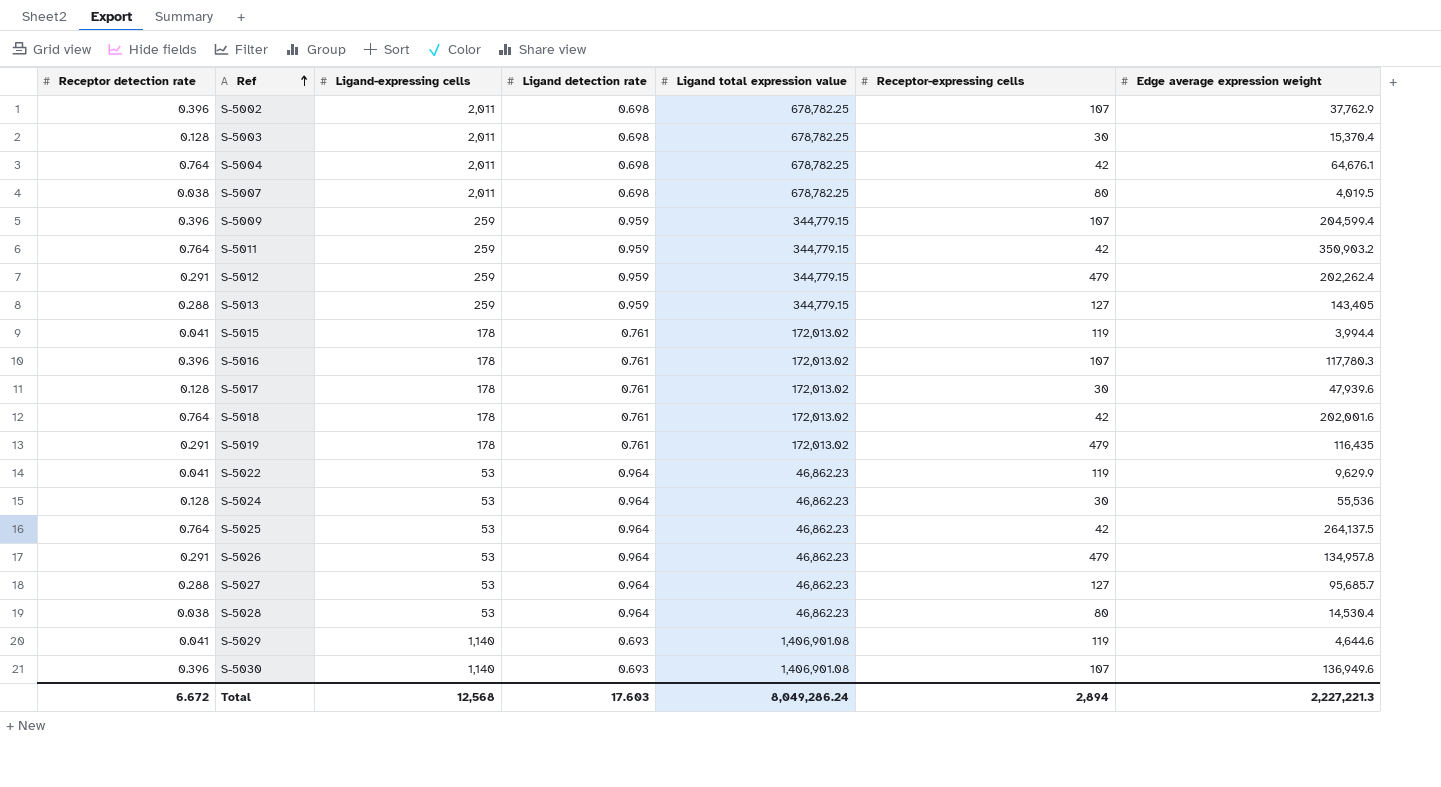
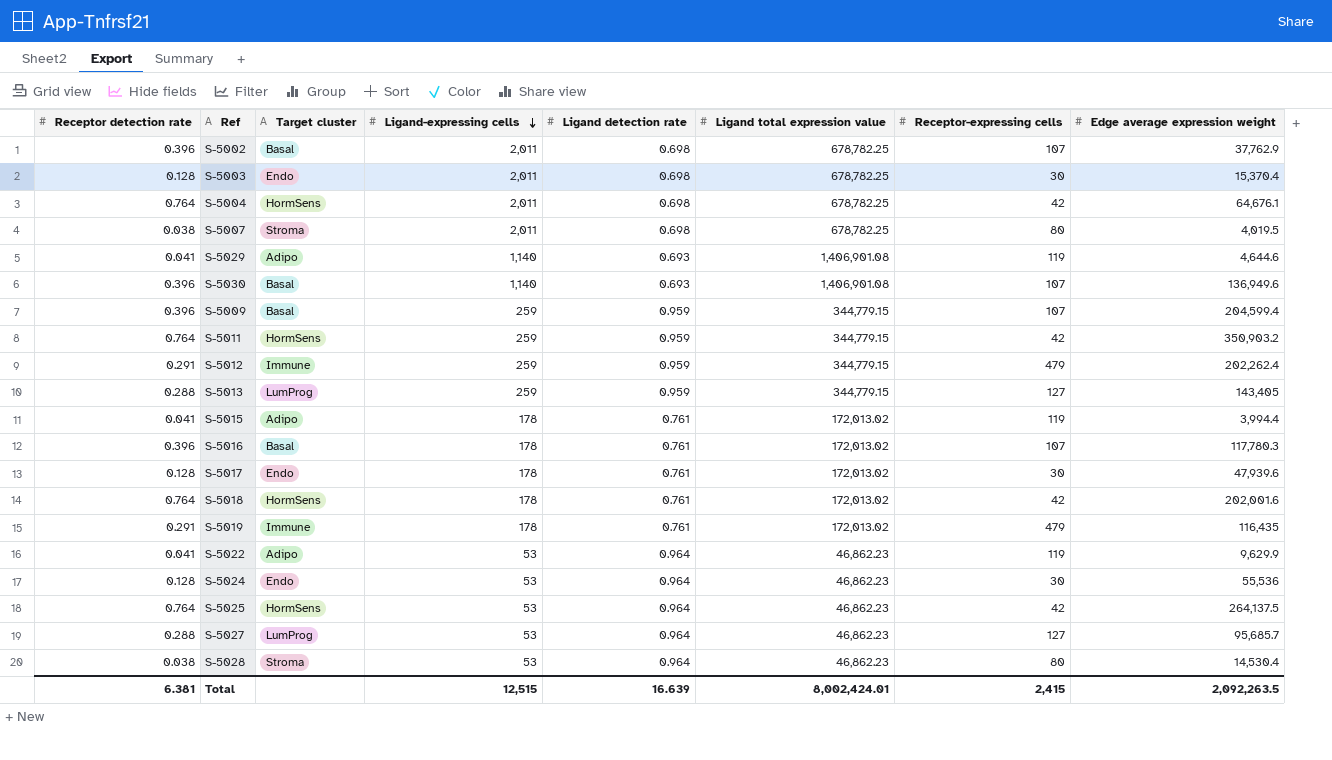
row order: Ref ascending -> Ligand-expressing cells descending
column Target cluster | position: none -> 3
row S-5026: 0.291 | 53 | 0.964 | 46,862.23 | 479 | 134,957.8 -> none
Total | Receptor detection rate: 6.672 -> 6.381
Total | Ligand-expressing cells: 12,568 -> 12,515
Total | Ligand detection rate: 17.603 -> 16.639
Total | Ligand total expression value: 8,049,286.24 -> 8,002,424.01
Total | Receptor-expressing cells: 2,894 -> 2,415
Total | Edge average expression weight: 2,227,221.3 -> 2,092,263.5

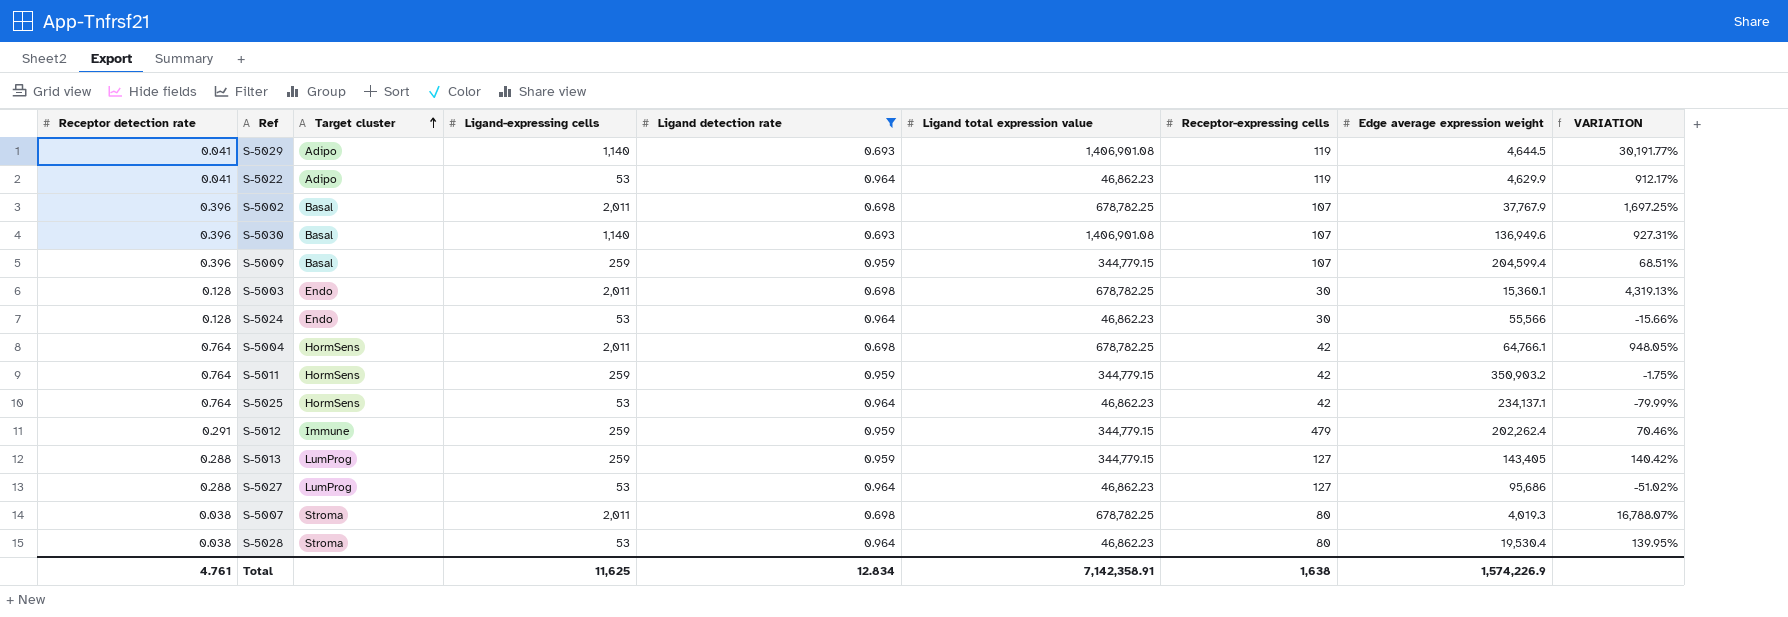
filter: none -> Ligand detection rate != 0.761
row order: Ligand-expressing cells descending -> Target cluster ascending
column VARIATION | formula: none -> ([Ligand total expression value] - [Edge average expression weight]) / [Edge average expression weight]
S-5029 | Edge average expression weight: 4,644.6 -> 4,644.5
S-5022 | Edge average expression weight: 9,629.9 -> 4,629.9
S-5002 | Edge average expression weight: 37,762.9 -> 37,767.9
S-5003 | Edge average expression weight: 15,370.4 -> 15,360.1
S-5024 | Edge average expression weight: 55,536 -> 55,566
S-5004 | Edge average expression weight: 64,676.1 -> 64,766.1
S-5025 | Edge average expression weight: 264,137.5 -> 234,137.1
S-5027 | Edge average expression weight: 95,685.7 -> 95,686
S-5007 | Edge average expression weight: 4,019.5 -> 4,019.3
S-5028 | Edge average expression weight: 14,530.4 -> 19,530.4
Total | Receptor detection rate: 6.381 -> 4.761
Total | Ligand-expressing cells: 12,515 -> 11,625
Total | Ligand detection rate: 16.639 -> 12.834
Total | Ligand total expression value: 8,002,424.01 -> 7,142,358.91
Total | Receptor-expressing cells: 2,415 -> 1,638
Total | Edge average expression weight: 2,092,263.5 -> 1,574,226.9

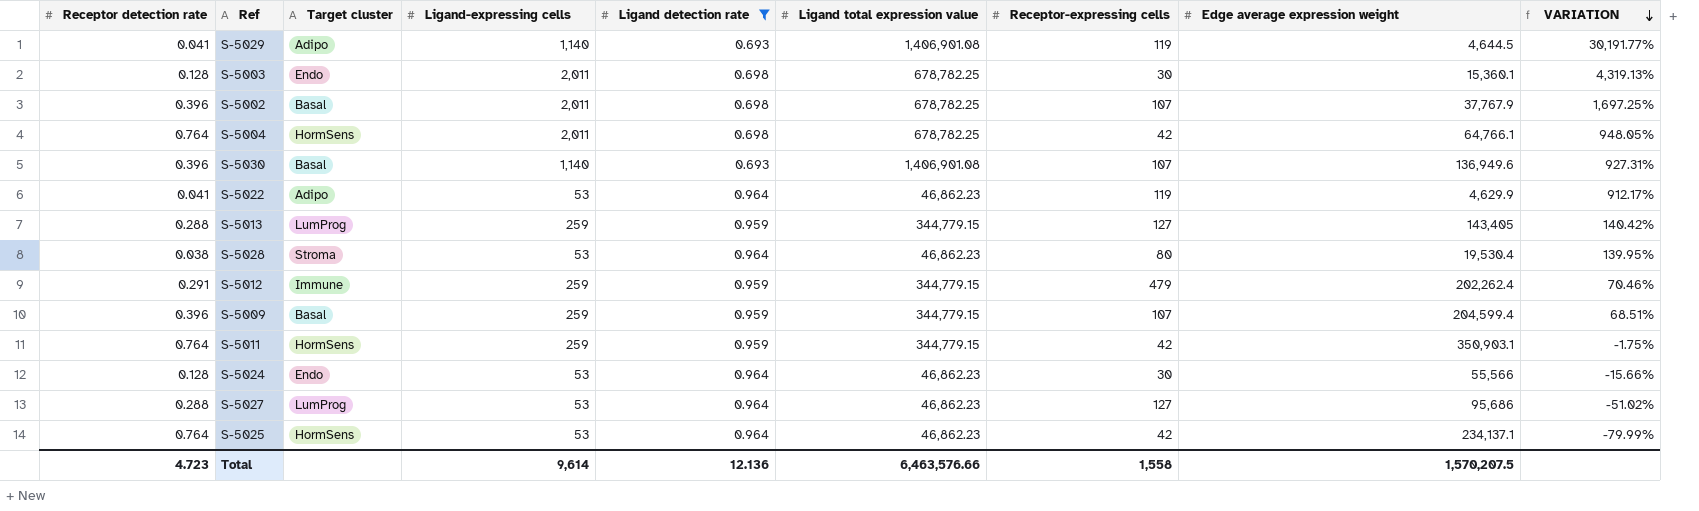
row order: Target cluster ascending -> VARIATION descending
row S-5007: 0.038 | Stroma | 2,011 | 0.698 | 678,782.25 | 80 | 4,019.3 | 16,788.07% -> none
S-5011 | Edge average expression weight: 350,903.2 -> 350,903.1
Total | Receptor detection rate: 4.761 -> 4.723
Total | Ligand-expressing cells: 11,625 -> 9,614
Total | Ligand detection rate: 12.834 -> 12.136
Total | Ligand total expression value: 7,142,358.91 -> 6,463,576.66
Total | Receptor-expressing cells: 1,638 -> 1,558
Total | Edge average expression weight: 1,574,226.9 -> 1,570,207.5

